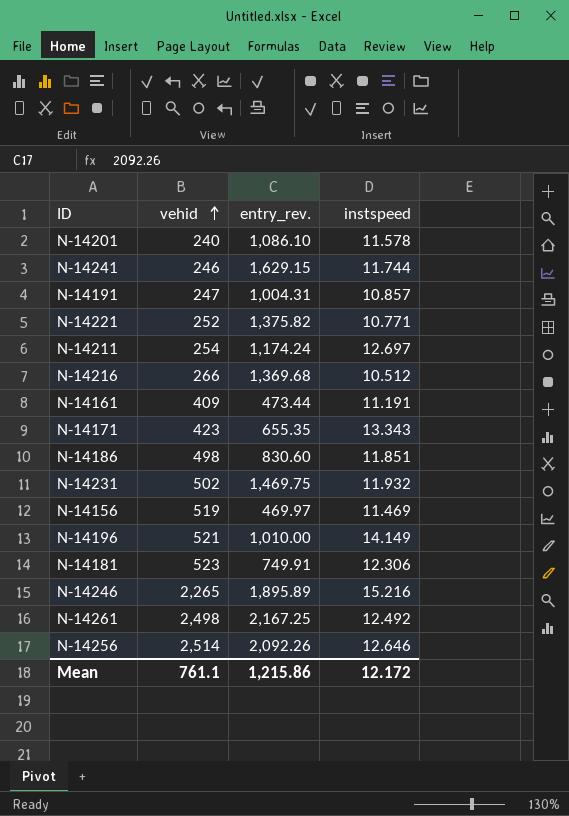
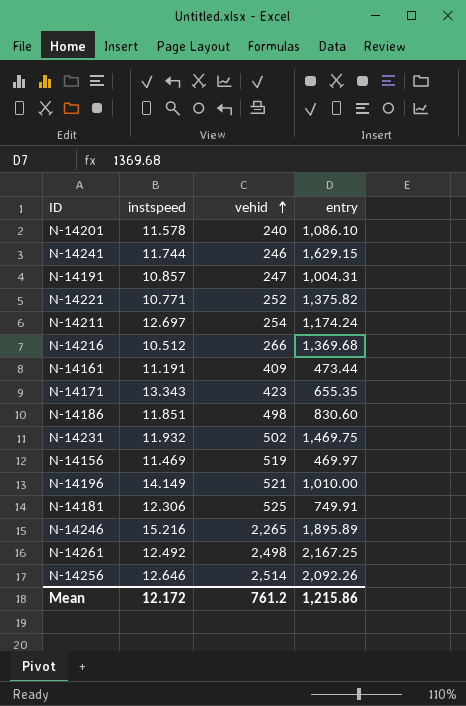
column instspeed | position: 4 -> 2
column name: entry_rev. -> entry
N-14181 | vehid: 523 -> 525
Mean | vehid: 761.1 -> 761.2

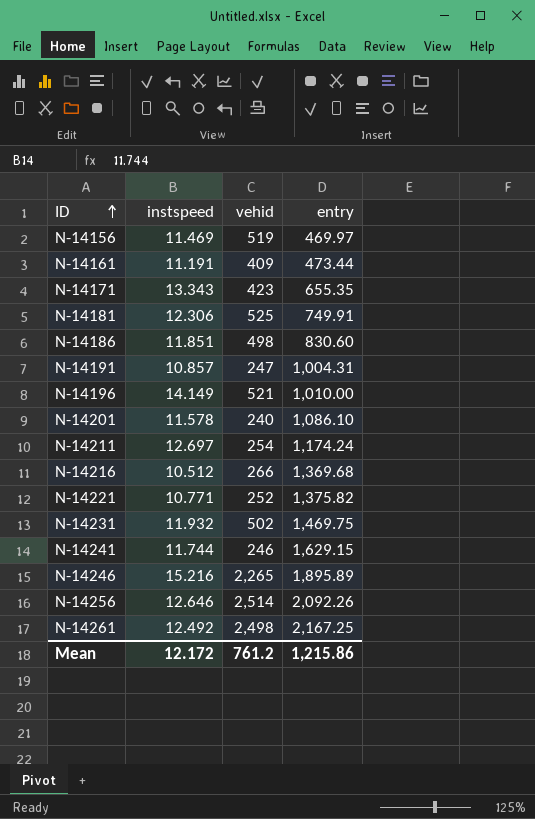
row order: vehid ascending -> ID ascending

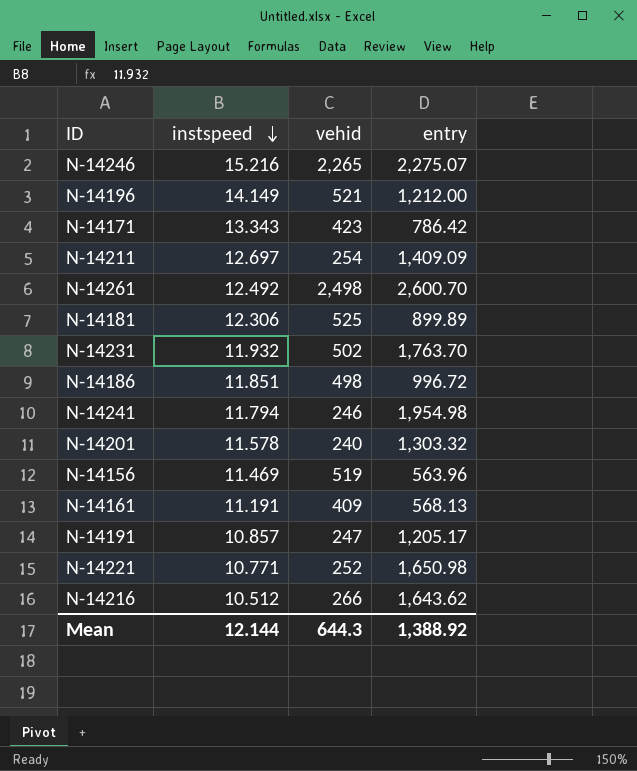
row order: ID ascending -> instspeed descending
row N-14256: 12.646 | 2,514 | 2,092.26 -> none
N-14246 | entry: 1,895.89 -> 2,275.07
N-14196 | entry: 1,010.00 -> 1,212.00
N-14171 | entry: 655.35 -> 786.42
N-14211 | entry: 1,174.24 -> 1,409.09
N-14261 | entry: 2,167.25 -> 2,600.70
N-14181 | entry: 749.91 -> 899.89
N-14231 | entry: 1,469.75 -> 1,763.70
N-14186 | entry: 830.60 -> 996.72
N-14241 | instspeed: 11.744 -> 11.794
N-14241 | entry: 1,629.15 -> 1,954.98
N-14201 | entry: 1,086.10 -> 1,303.32
N-14156 | entry: 469.97 -> 563.96
N-14161 | entry: 473.44 -> 568.13
N-14191 | entry: 1,004.31 -> 1,205.17
N-14221 | entry: 1,375.82 -> 1,650.98
N-14216 | entry: 1,369.68 -> 1,643.62
Mean | instspeed: 12.172 -> 12.144
Mean | vehid: 761.2 -> 644.3
Mean | entry: 1,215.86 -> 1,388.92

